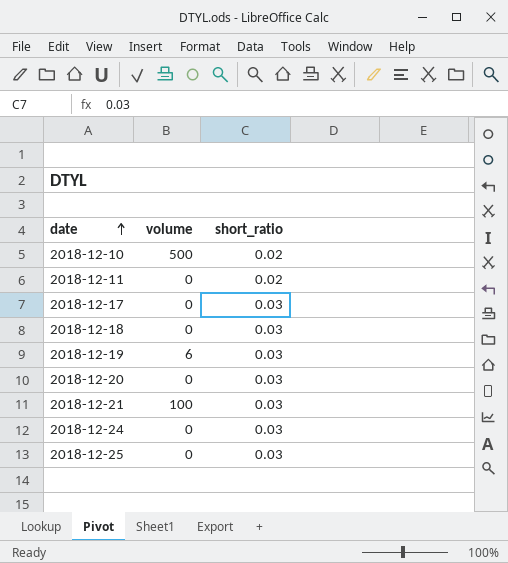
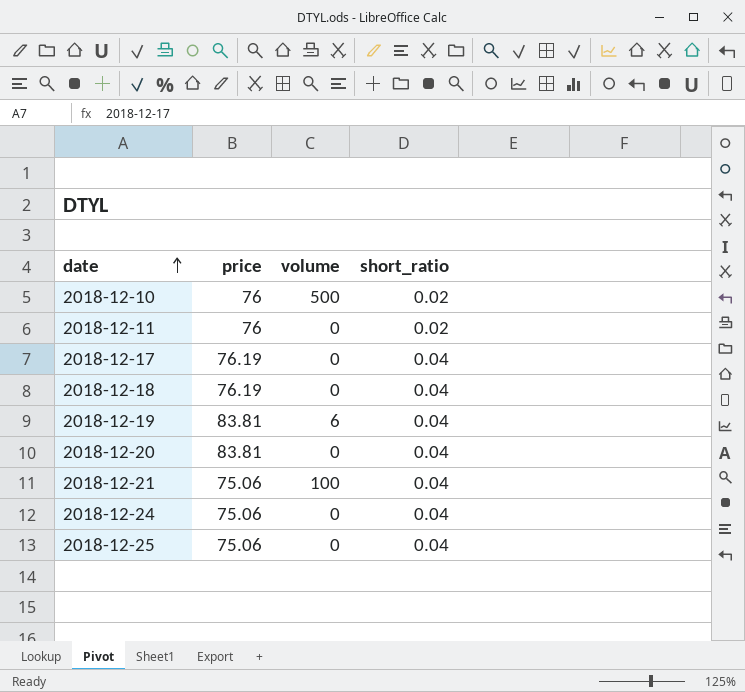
column price | position: none -> 2
2018-12-17 | short_ratio: 0.03 -> 0.04
2018-12-18 | short_ratio: 0.03 -> 0.04
2018-12-19 | short_ratio: 0.03 -> 0.04
2018-12-20 | short_ratio: 0.03 -> 0.04
2018-12-21 | short_ratio: 0.03 -> 0.04
2018-12-24 | short_ratio: 0.03 -> 0.04
2018-12-25 | short_ratio: 0.03 -> 0.04

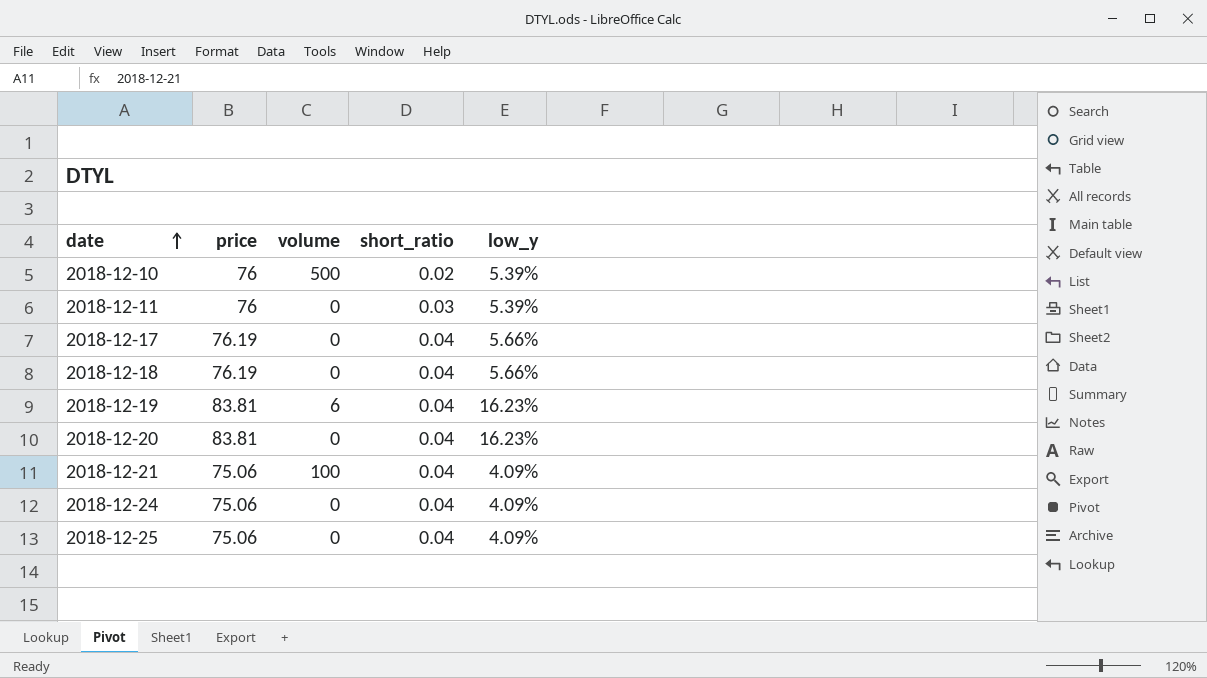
column low_y | position: none -> 5
2018-12-11 | short_ratio: 0.02 -> 0.03

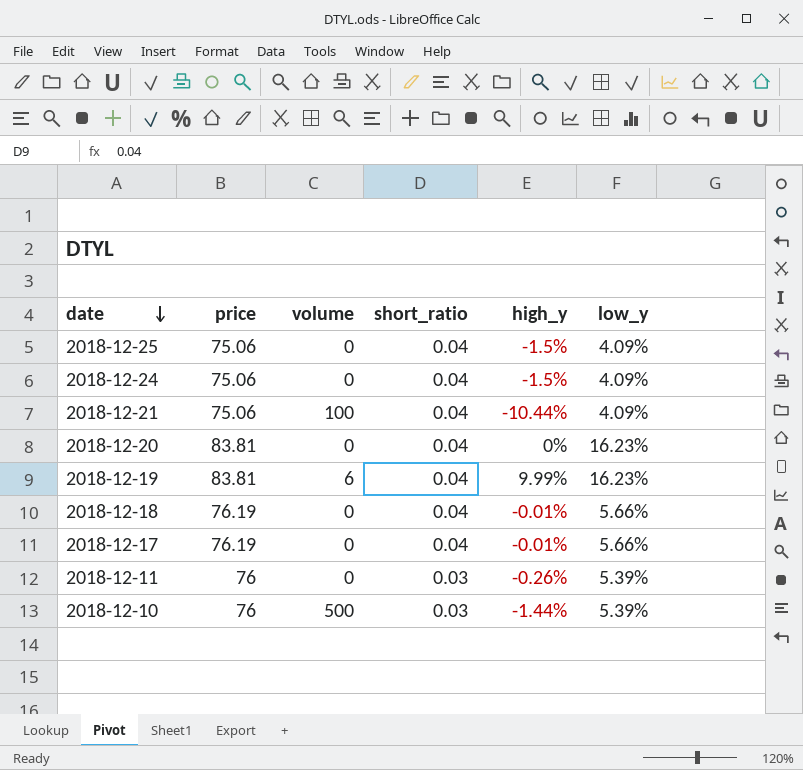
row order: date ascending -> date descending
column high_y | position: none -> 5
2018-12-10 | short_ratio: 0.02 -> 0.03

